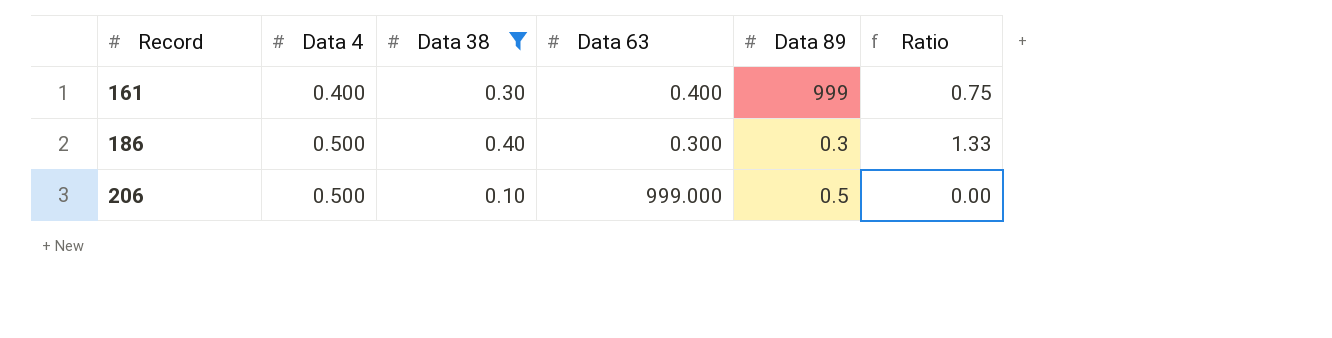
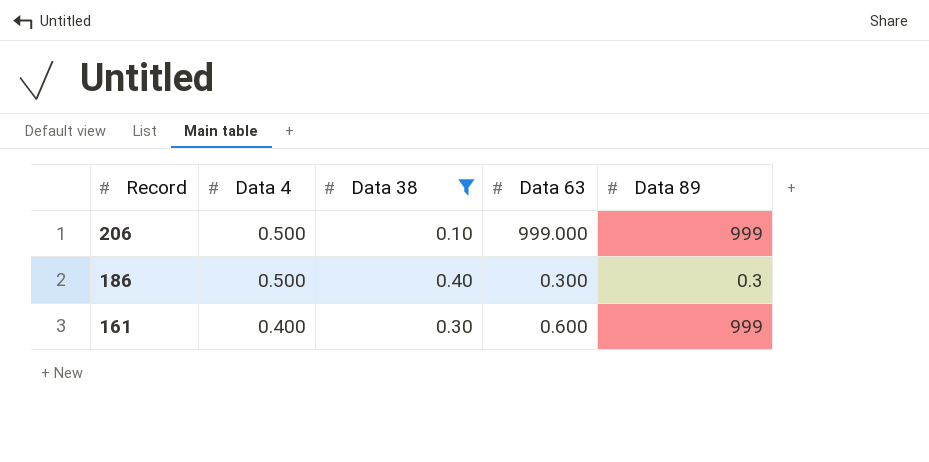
row order: Record ascending -> Record descending
column Ratio | formula: [Data 38] / [Data 63] -> none
206 | Data 89: 0.5 -> 999
161 | Data 63: 0.400 -> 0.600

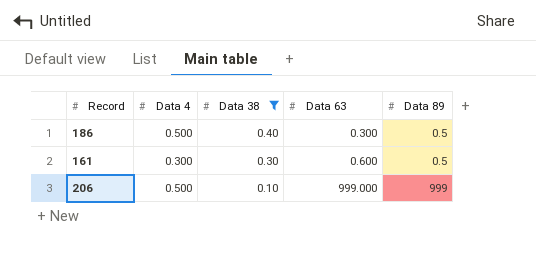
row order: Record descending -> Data 38 descending
186 | Data 89: 0.3 -> 0.5
161 | Data 4: 0.400 -> 0.300
161 | Data 89: 999 -> 0.5

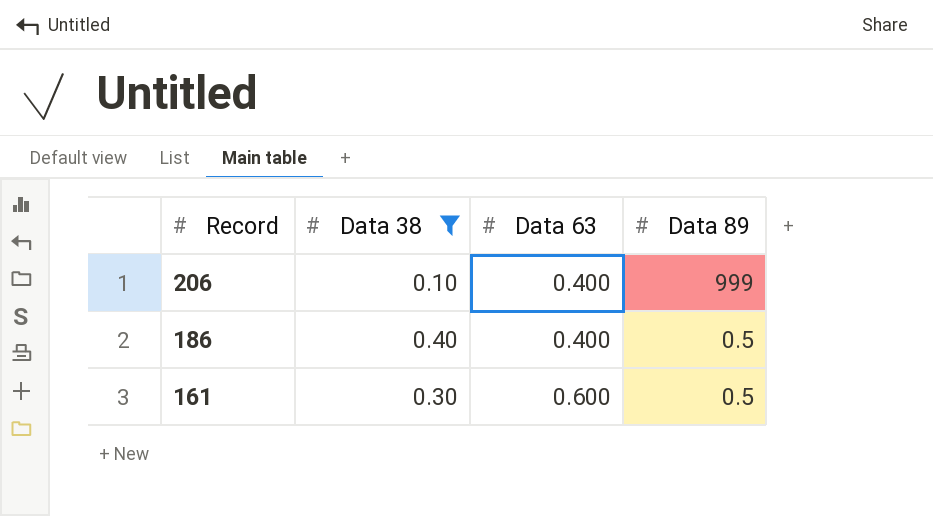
row order: Data 38 descending -> Record descending
column Data 4 | position: 2 -> none
206 | Data 63: 999.000 -> 0.400
186 | Data 63: 0.300 -> 0.400

